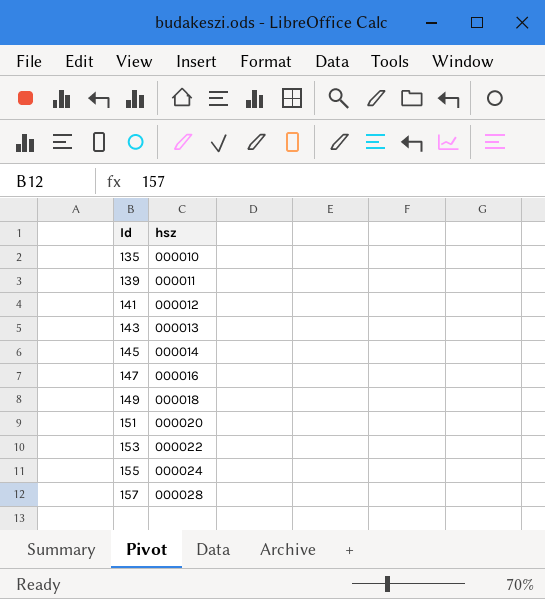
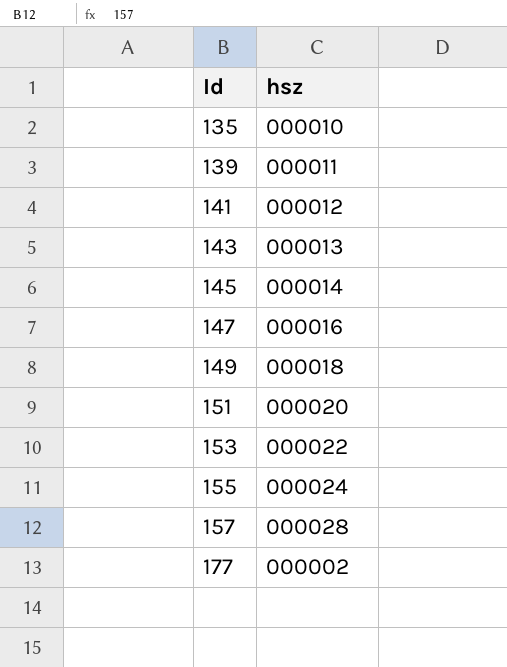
row 177: none -> 000002

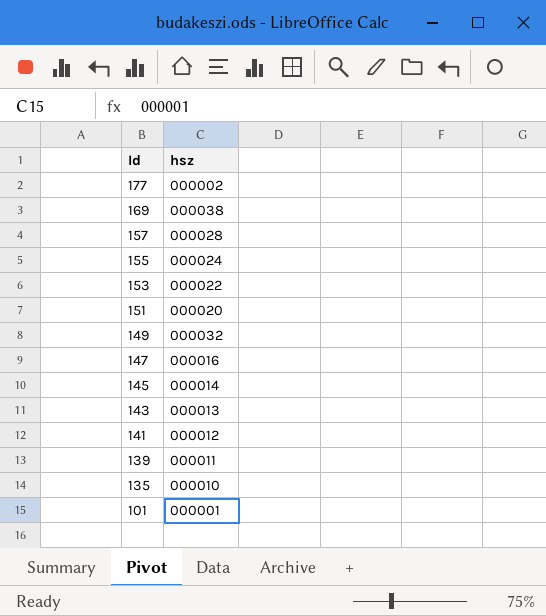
row order: Id ascending -> Id descending
row 169: none -> 000038
149 | hsz: 000018 -> 000032
row 101: none -> 000001

